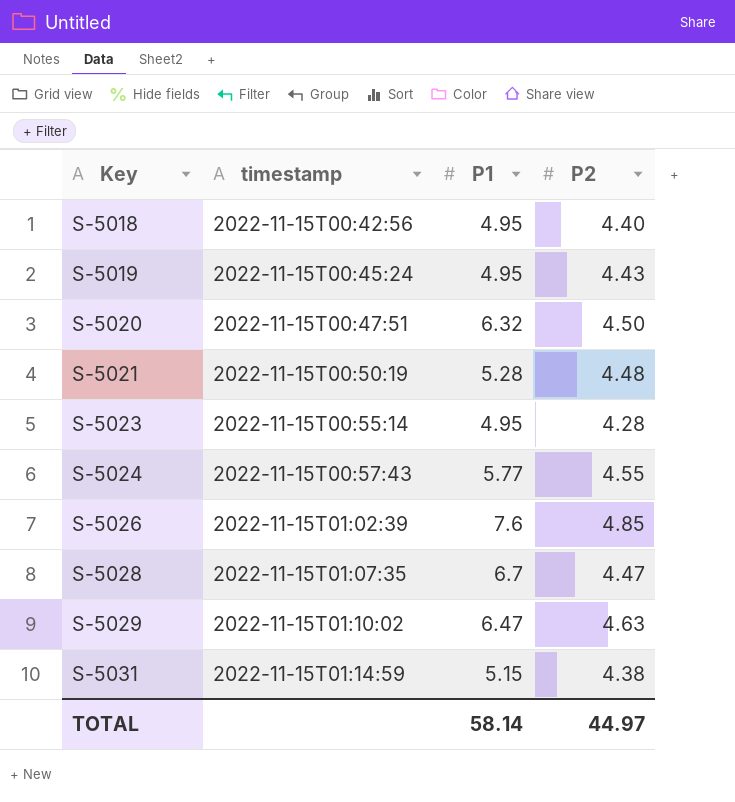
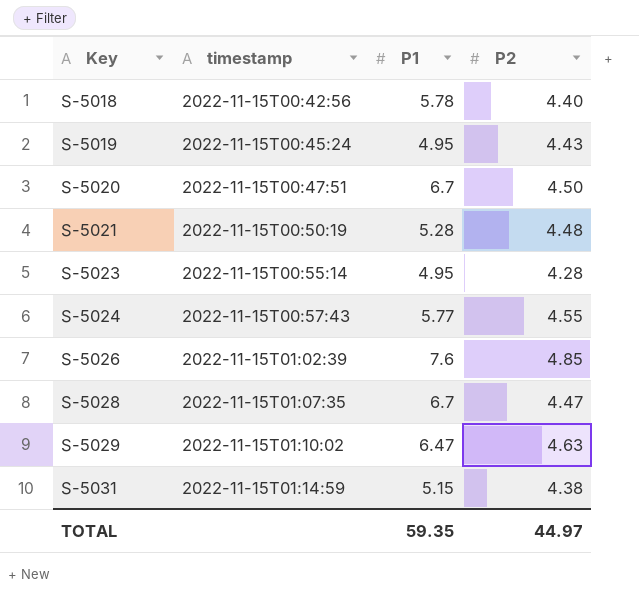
S-5018 | P1: 4.95 -> 5.78
S-5020 | P1: 6.32 -> 6.7
TOTAL | P1: 58.14 -> 59.35

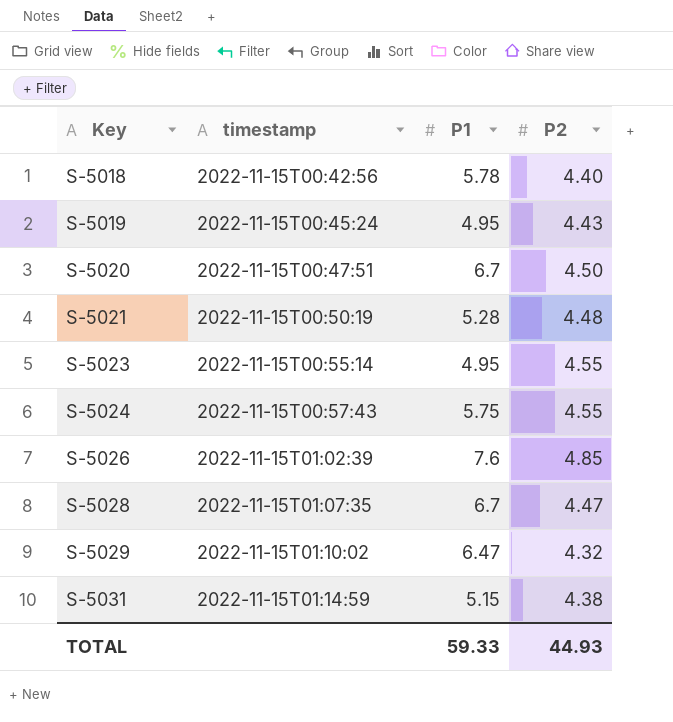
S-5023 | P2: 4.28 -> 4.55
S-5024 | P1: 5.77 -> 5.75
S-5029 | P2: 4.63 -> 4.32
TOTAL | P1: 59.35 -> 59.33
TOTAL | P2: 44.97 -> 44.93

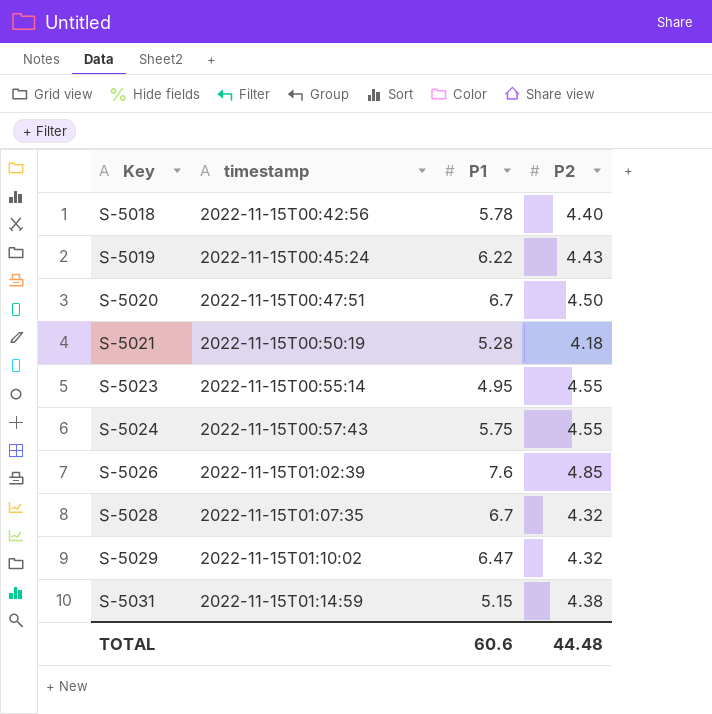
S-5019 | P1: 4.95 -> 6.22
S-5021 | P2: 4.48 -> 4.18
S-5028 | P2: 4.47 -> 4.32
TOTAL | P1: 59.33 -> 60.6
TOTAL | P2: 44.93 -> 44.48

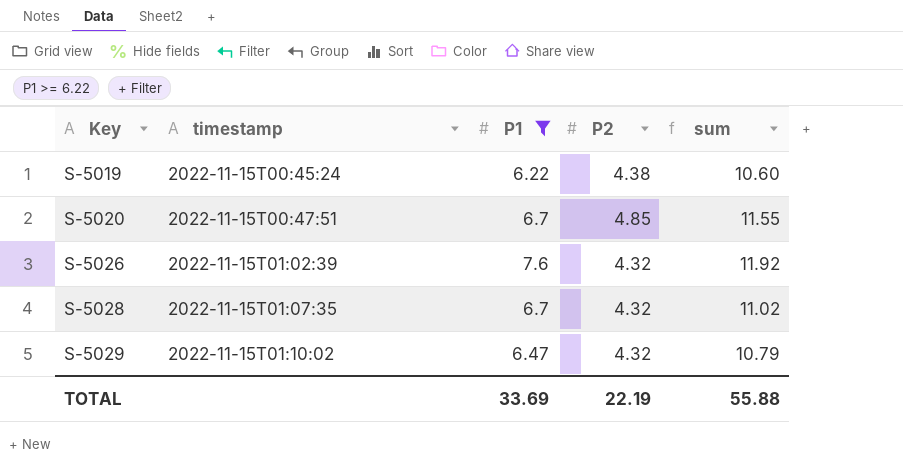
filter: none -> P1 >= 6.22
column sum | formula: none -> [P1] + [P2]
S-5019 | P2: 4.43 -> 4.38
S-5020 | P2: 4.50 -> 4.85
S-5026 | P2: 4.85 -> 4.32
TOTAL | P1: 60.6 -> 33.69
TOTAL | P2: 44.48 -> 22.19

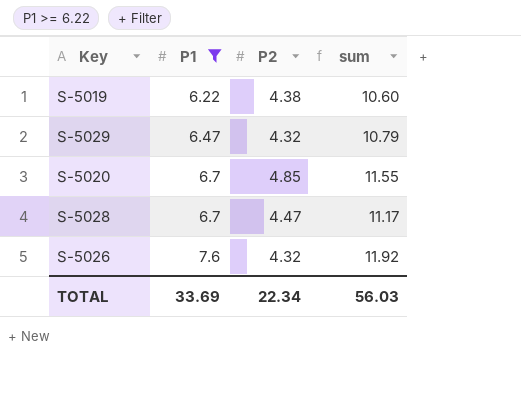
row order: Key ascending -> P1 ascending
column timestamp | position: 2 -> none
S-5028 | P2: 4.32 -> 4.47
S-5028 | sum: 11.02 -> 11.17
TOTAL | P2: 22.19 -> 22.34
TOTAL | sum: 55.88 -> 56.03

